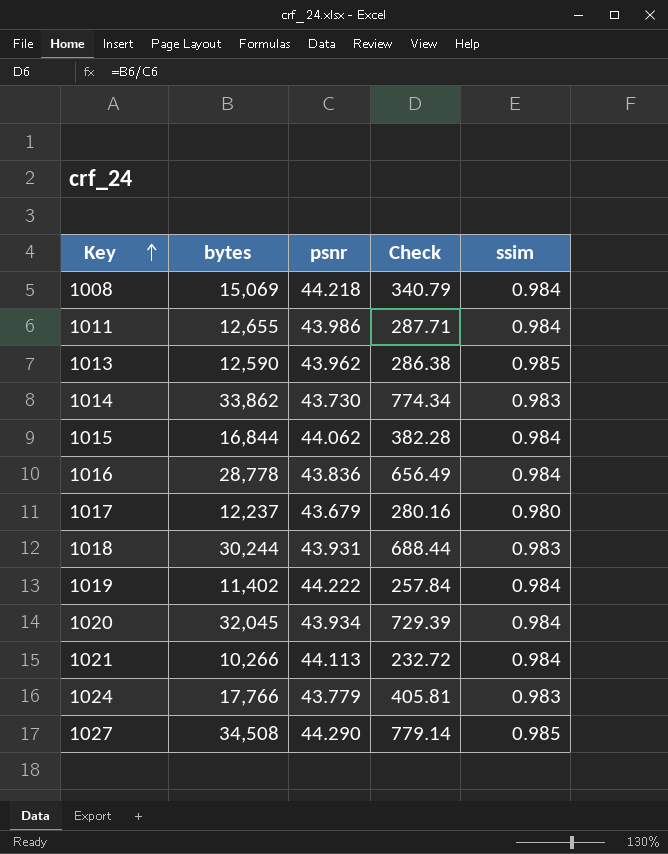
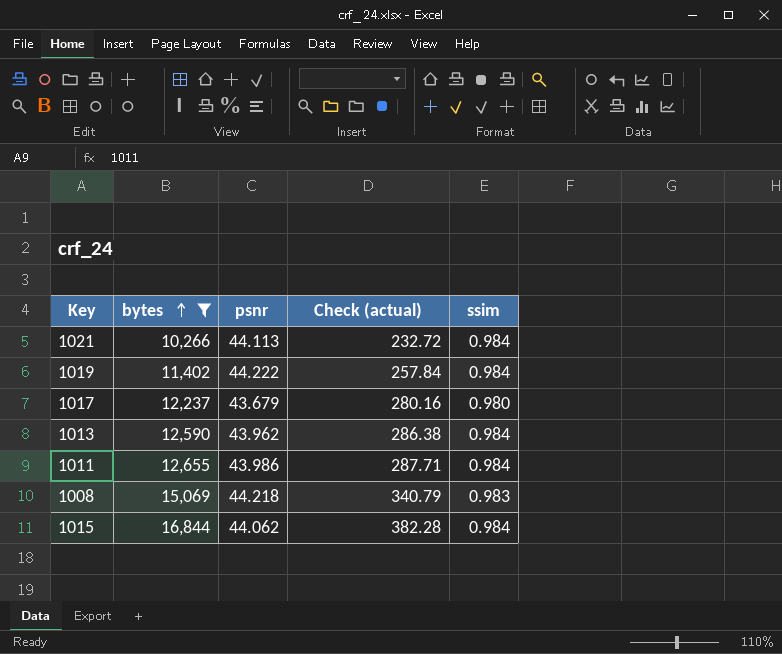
filter: none -> bytes <= 16,844
row order: Key ascending -> bytes ascending
column name: Check -> Check (actual)
1013 | ssim: 0.985 -> 0.984
1008 | ssim: 0.984 -> 0.983

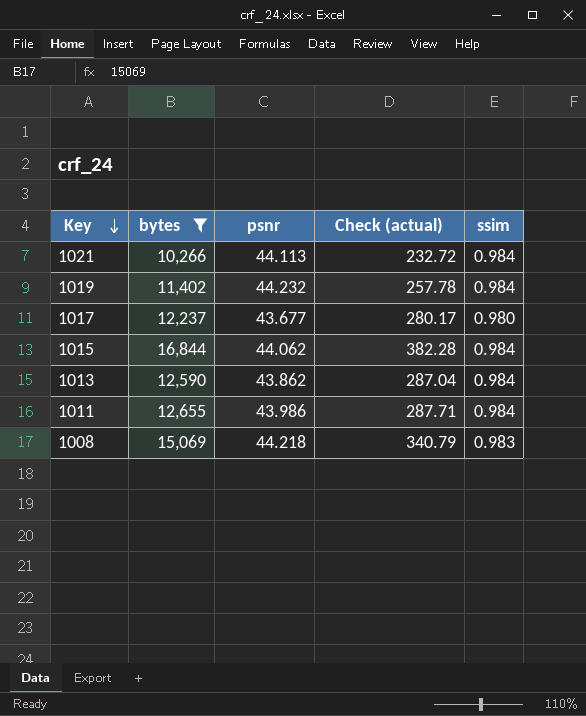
row order: bytes ascending -> Key descending
1019 | psnr: 44.222 -> 44.232
1019 | Check (actual): 257.84 -> 257.78
1017 | psnr: 43.679 -> 43.677
1017 | Check (actual): 280.16 -> 280.17
1013 | psnr: 43.962 -> 43.862
1013 | Check (actual): 286.38 -> 287.04

